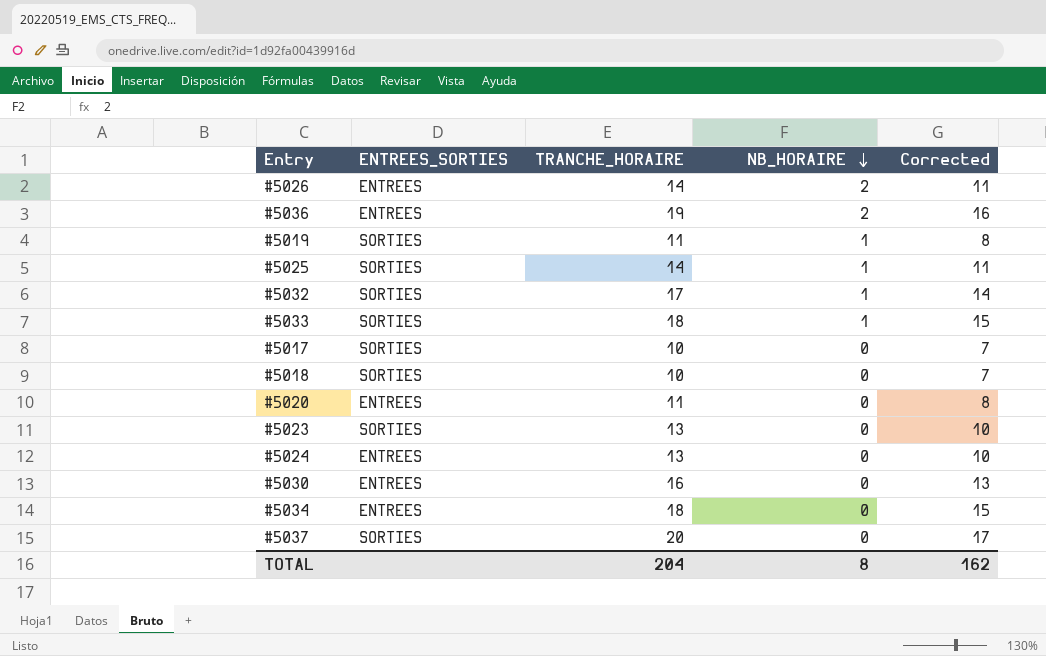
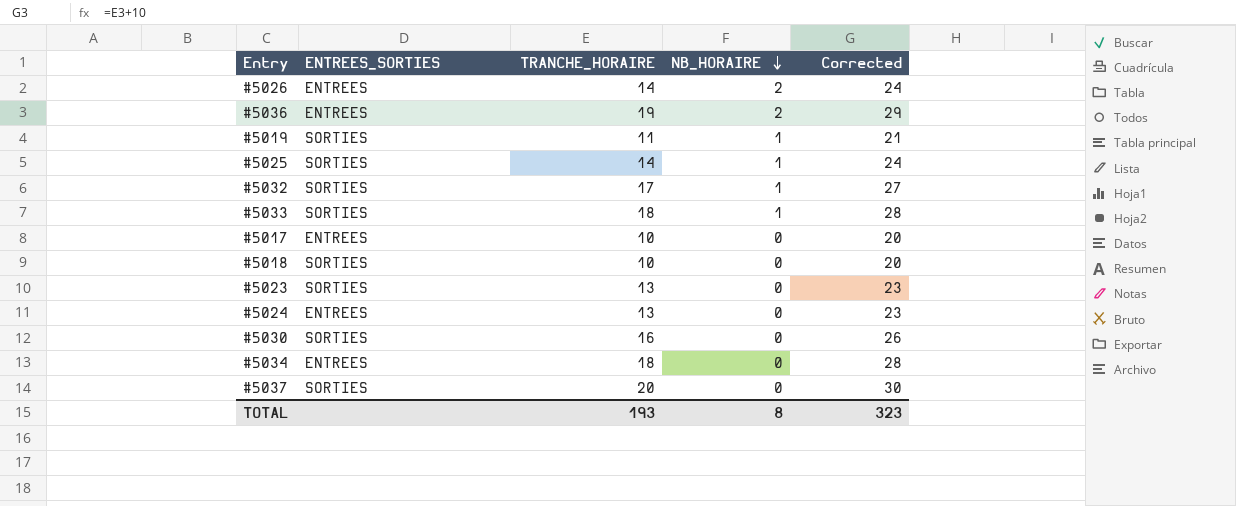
column Corrected | formula: [TRANCHE_HORAIRE] - 3 -> [TRANCHE_HORAIRE] + 10
row #5020: ENTREES | 11 | 0 | 8 -> none
#5017 | ENTREES_SORTIES: SORTIES -> ENTREES
#5030 | ENTREES_SORTIES: ENTREES -> SORTIES
TOTAL | TRANCHE_HORAIRE: 204 -> 193
TOTAL | Corrected: 162 -> 323

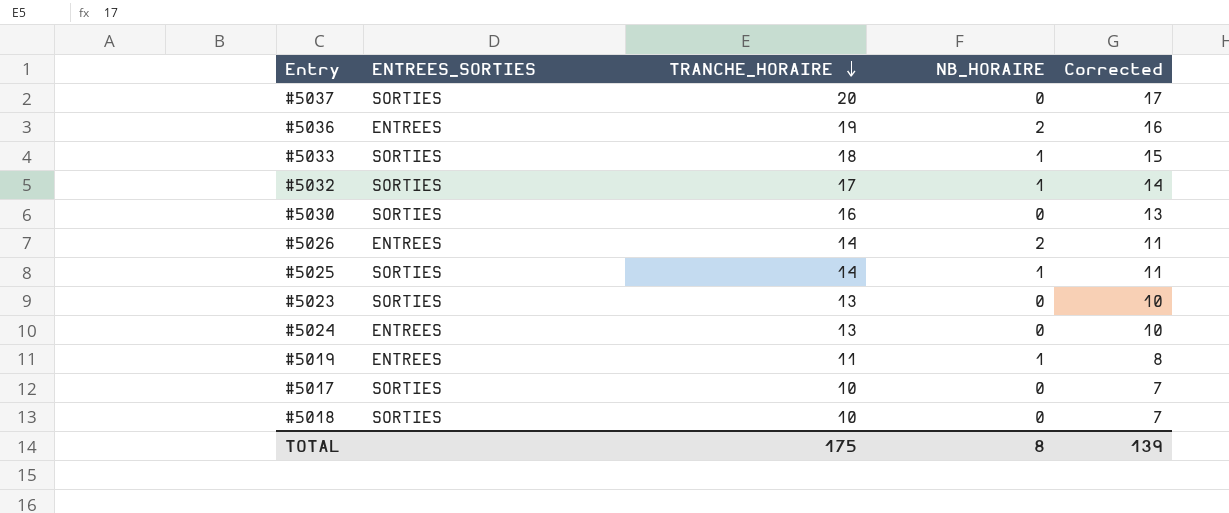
row order: NB_HORAIRE descending -> TRANCHE_HORAIRE descending
column Corrected | formula: [TRANCHE_HORAIRE] + 10 -> [TRANCHE_HORAIRE] - 3
row #5034: ENTREES | 18 | 0 | 28 -> none
#5019 | ENTREES_SORTIES: SORTIES -> ENTREES
#5017 | ENTREES_SORTIES: ENTREES -> SORTIES
TOTAL | TRANCHE_HORAIRE: 193 -> 175
TOTAL | Corrected: 323 -> 139

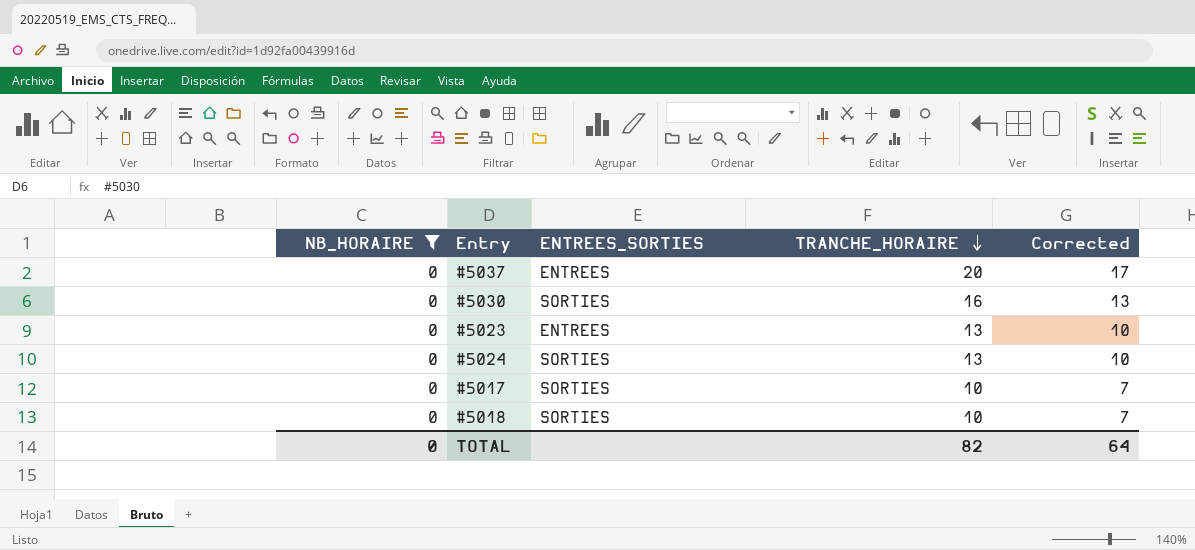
filter: none -> NB_HORAIRE = 0
column NB_HORAIRE | position: 4 -> 1
#5037 | ENTREES_SORTIES: SORTIES -> ENTREES
#5023 | ENTREES_SORTIES: SORTIES -> ENTREES
#5024 | ENTREES_SORTIES: ENTREES -> SORTIES
TOTAL | NB_HORAIRE: 8 -> 0
TOTAL | TRANCHE_HORAIRE: 175 -> 82
TOTAL | Corrected: 139 -> 64

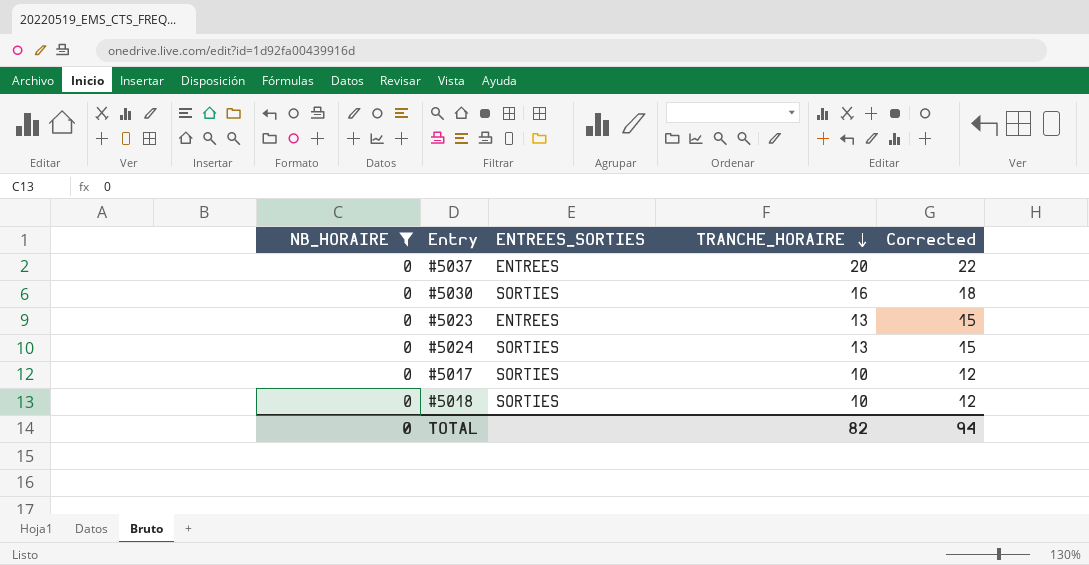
column Corrected | formula: [TRANCHE_HORAIRE] - 3 -> [TRANCHE_HORAIRE] + 2
TOTAL | Corrected: 64 -> 94

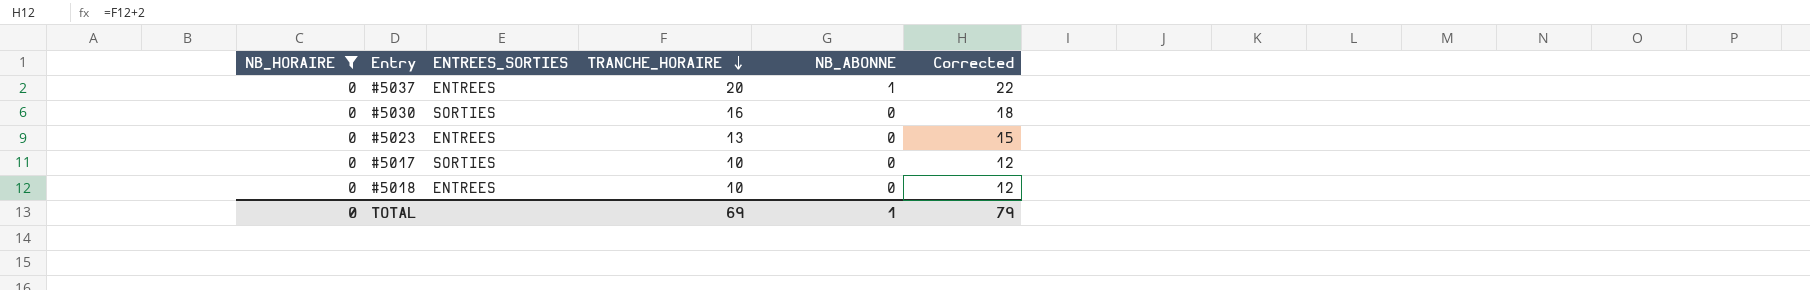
column NB_ABONNE | position: none -> 5
row #5024: 0 | SORTIES | 13 | 15 -> none
#5018 | ENTREES_SORTIES: SORTIES -> ENTREES
TOTAL | TRANCHE_HORAIRE: 82 -> 69
TOTAL | Corrected: 94 -> 79

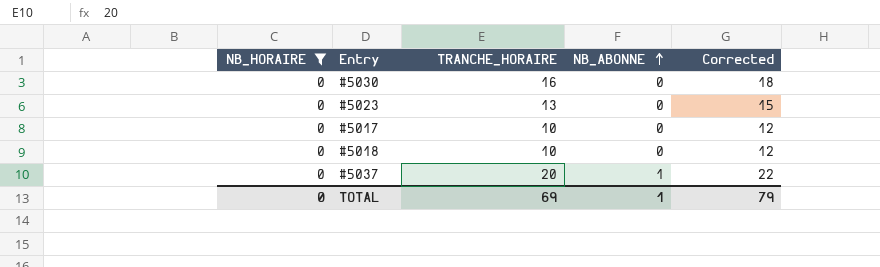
row order: TRANCHE_HORAIRE descending -> NB_ABONNE ascending
column ENTREES_SORTIES | position: 3 -> none

